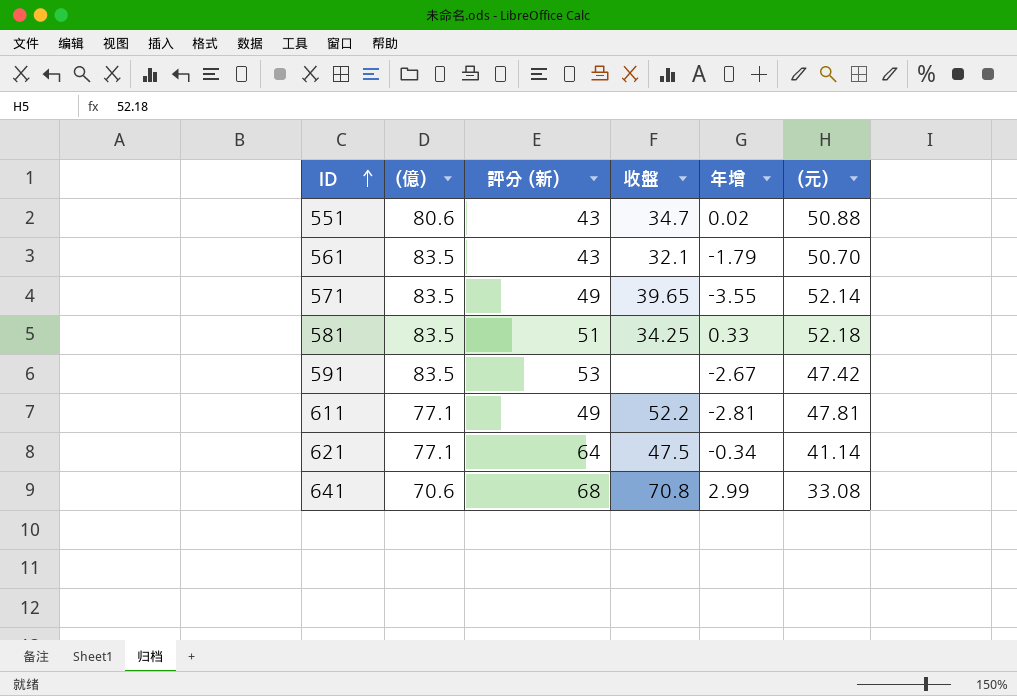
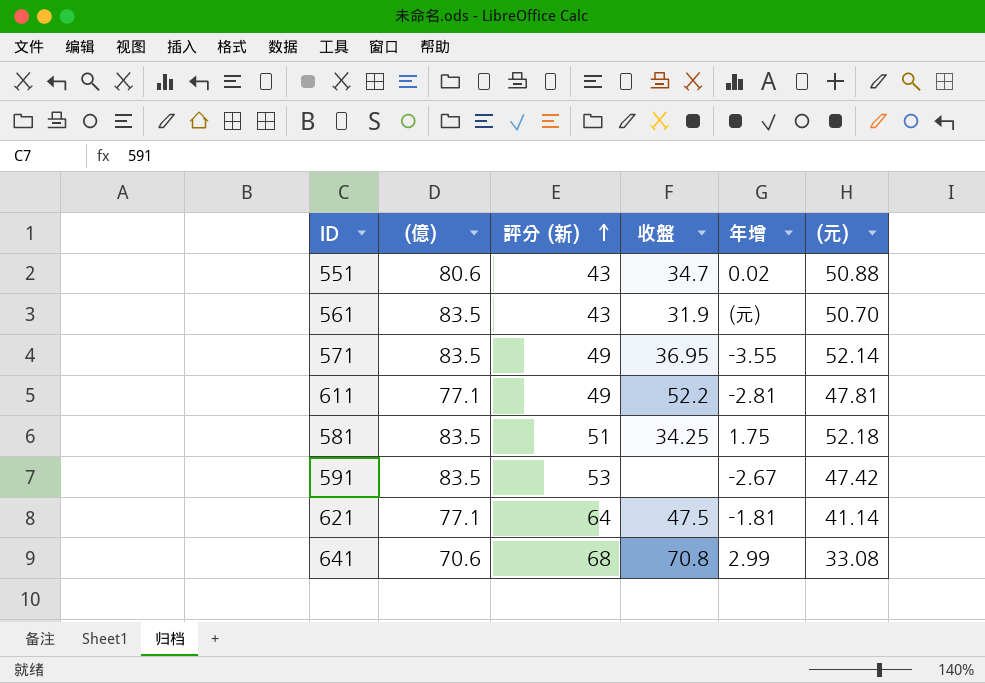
row order: ID ascending -> 評分 (新) ascending
561 | 收盤: 32.1 -> 31.9
561 | 年增: -1.79 -> (元)
571 | 收盤: 39.65 -> 36.95
581 | 年增: 0.33 -> 1.75
621 | 年增: -0.34 -> -1.81

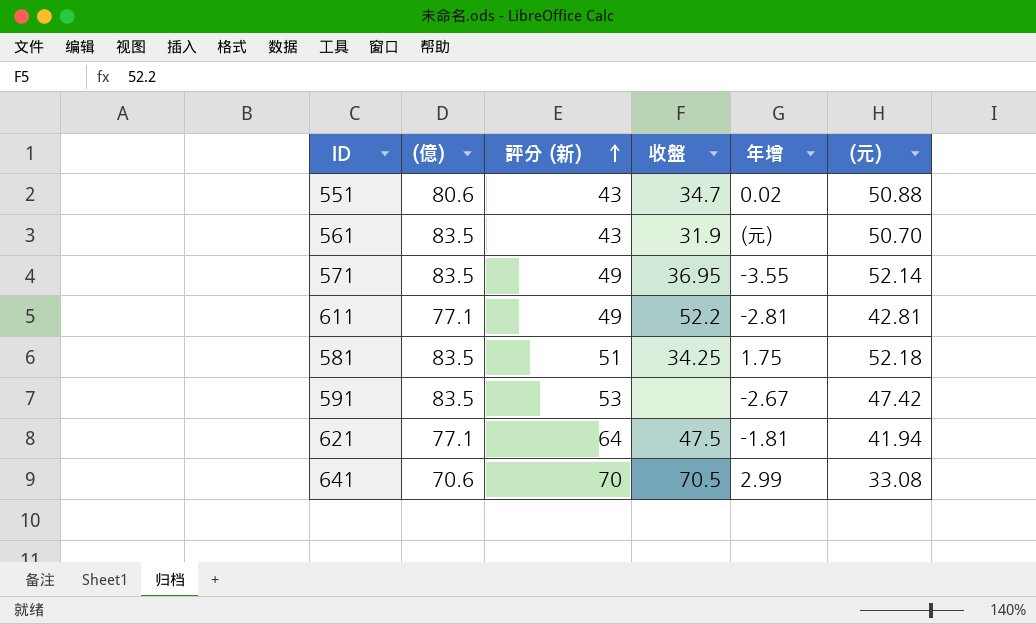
611 | (元): 47.81 -> 42.81
621 | (元): 41.14 -> 41.94
641 | 評分 (新): 68 -> 70
641 | 收盤: 70.8 -> 70.5

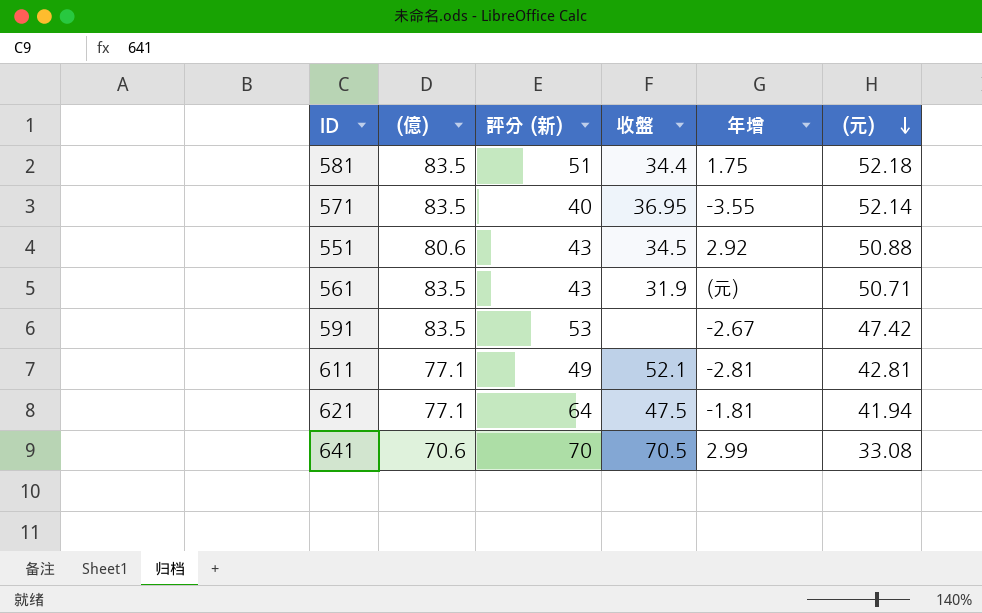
row order: 評分 (新) ascending -> (元) descending
581 | 收盤: 34.25 -> 34.4
571 | 評分 (新): 49 -> 40
551 | 收盤: 34.7 -> 34.5
551 | 年增: 0.02 -> 2.92
561 | (元): 50.70 -> 50.71
611 | 收盤: 52.2 -> 52.1

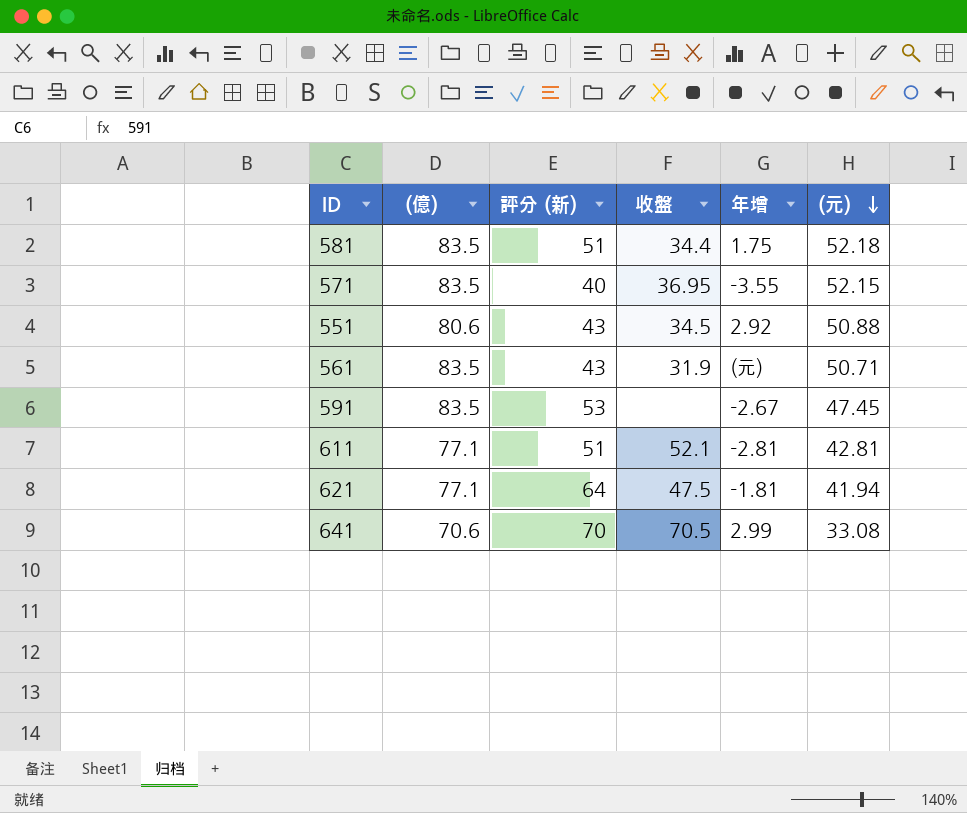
571 | (元): 52.14 -> 52.15
591 | (元): 47.42 -> 47.45
611 | 評分 (新): 49 -> 51

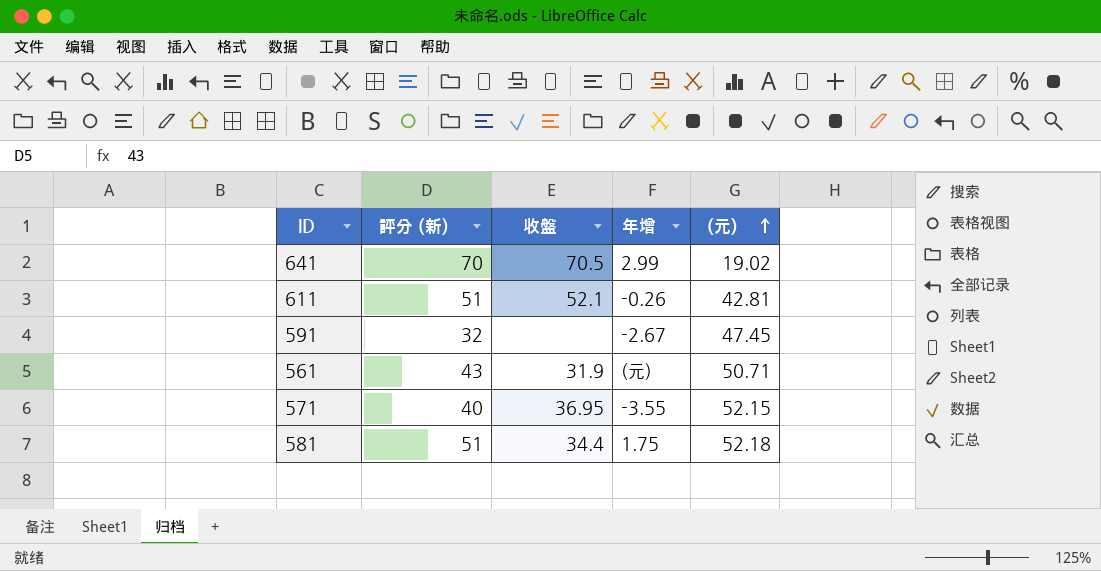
row order: (元) descending -> (元) ascending
column (億) | position: 2 -> none
row 551: 80.6 | 43 | 34.5 | 2.92 | 50.88 -> none
row 621: 77.1 | 64 | 47.5 | -1.81 | 41.94 -> none
641 | (元): 33.08 -> 19.02
611 | 年增: -2.81 -> -0.26
591 | 評分 (新): 53 -> 32

